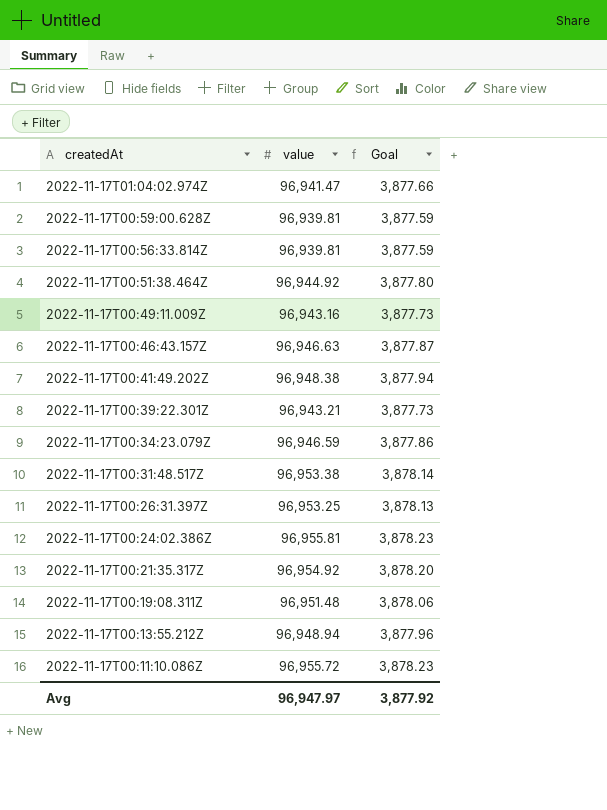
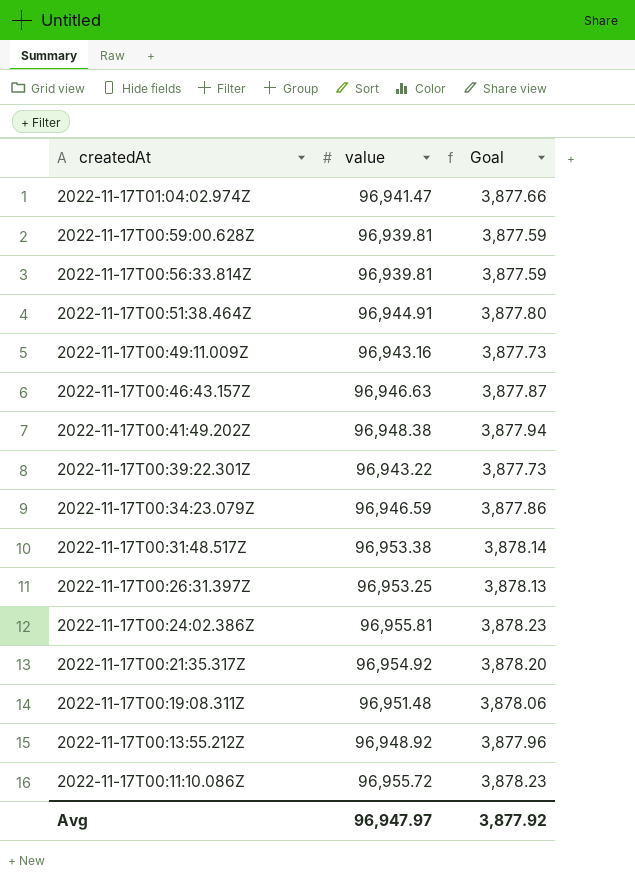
2022-11-17T00:51:38.464Z | value: 96,944.92 -> 96,944.91
2022-11-17T00:39:22.301Z | value: 96,943.21 -> 96,943.22
2022-11-17T00:13:55.212Z | value: 96,948.94 -> 96,948.92

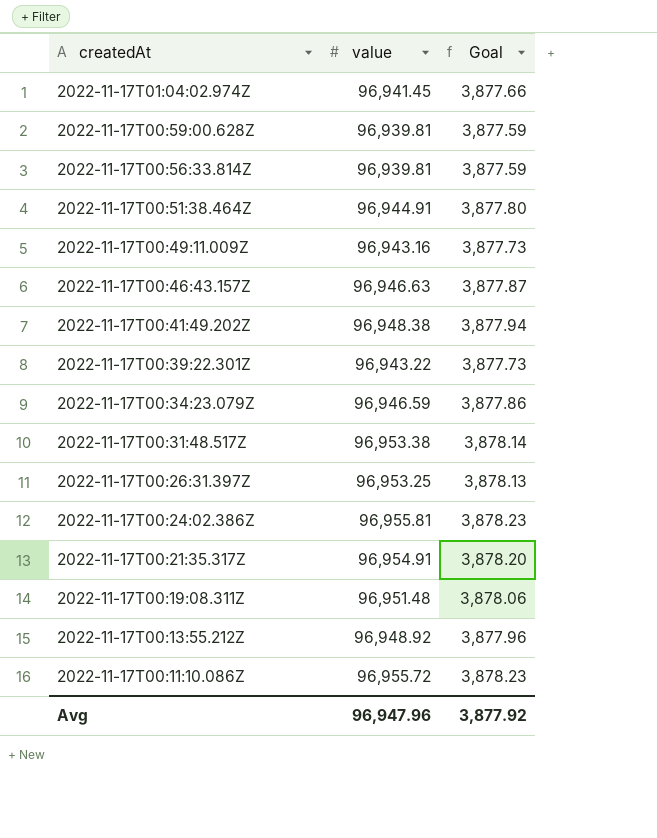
2022-11-17T01:04:02.974Z | value: 96,941.47 -> 96,941.45
2022-11-17T00:21:35.317Z | value: 96,954.92 -> 96,954.91
Avg | value: 96,947.97 -> 96,947.96

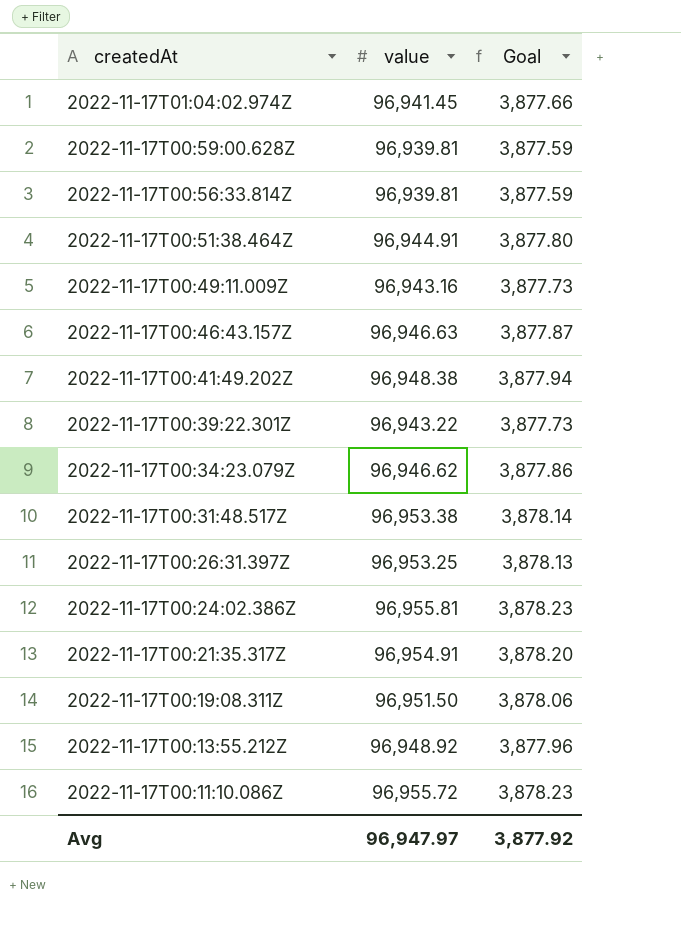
2022-11-17T00:34:23.079Z | value: 96,946.59 -> 96,946.62
2022-11-17T00:19:08.311Z | value: 96,951.48 -> 96,951.50
Avg | value: 96,947.96 -> 96,947.97

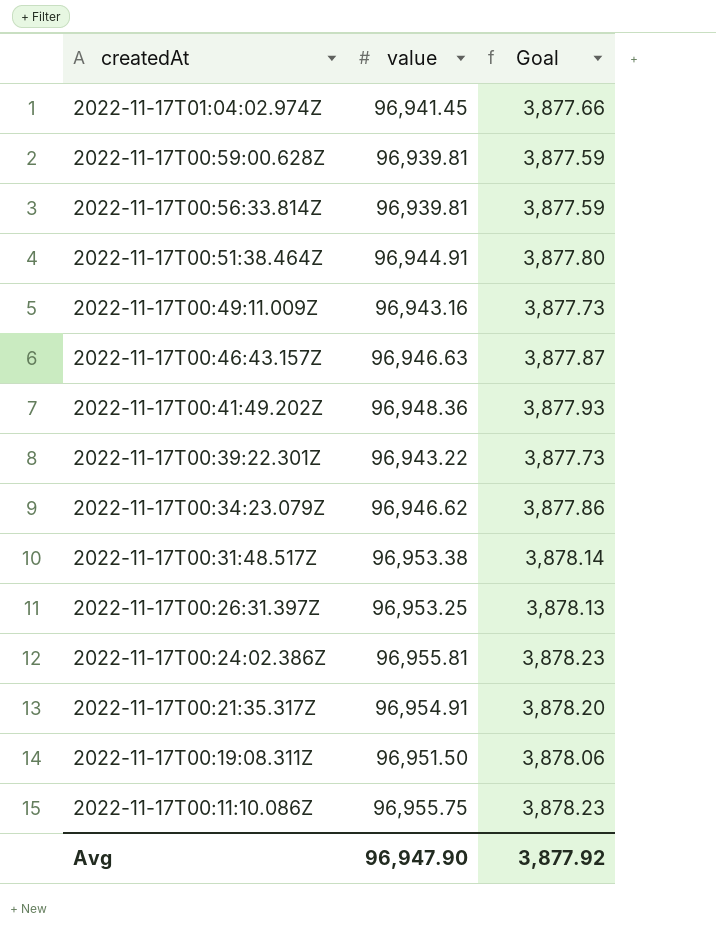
row 2022-11-17T00:13:55.212Z: 96,948.92 | 3,877.96 -> none
2022-11-17T00:41:49.202Z | value: 96,948.38 -> 96,948.36
2022-11-17T00:41:49.202Z | Goal: 3,877.94 -> 3,877.93
2022-11-17T00:11:10.086Z | value: 96,955.72 -> 96,955.75
Avg | value: 96,947.97 -> 96,947.90

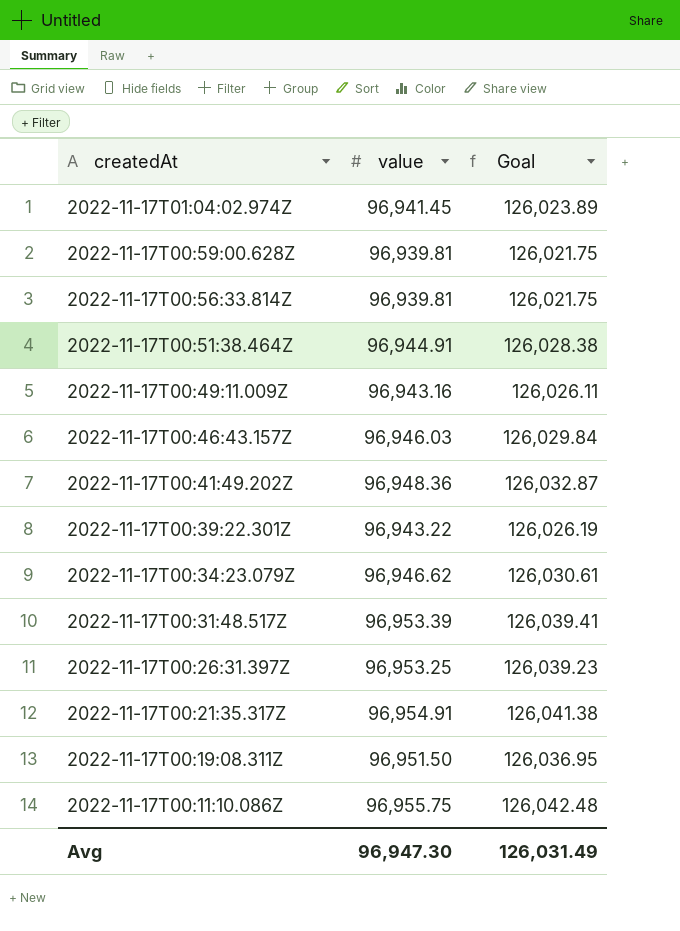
column Goal | formula: [value] * 0.04 -> [value] * 1.3
row 2022-11-17T00:24:02.386Z: 96,955.81 | 3,878.23 -> none
2022-11-17T00:46:43.157Z | value: 96,946.63 -> 96,946.03
2022-11-17T00:31:48.517Z | value: 96,953.38 -> 96,953.39
Avg | value: 96,947.90 -> 96,947.30
Avg | Goal: 3,877.92 -> 126,031.49

